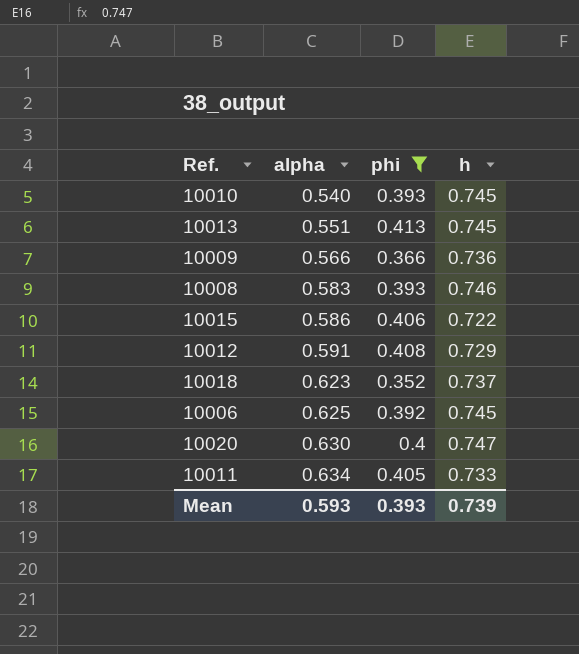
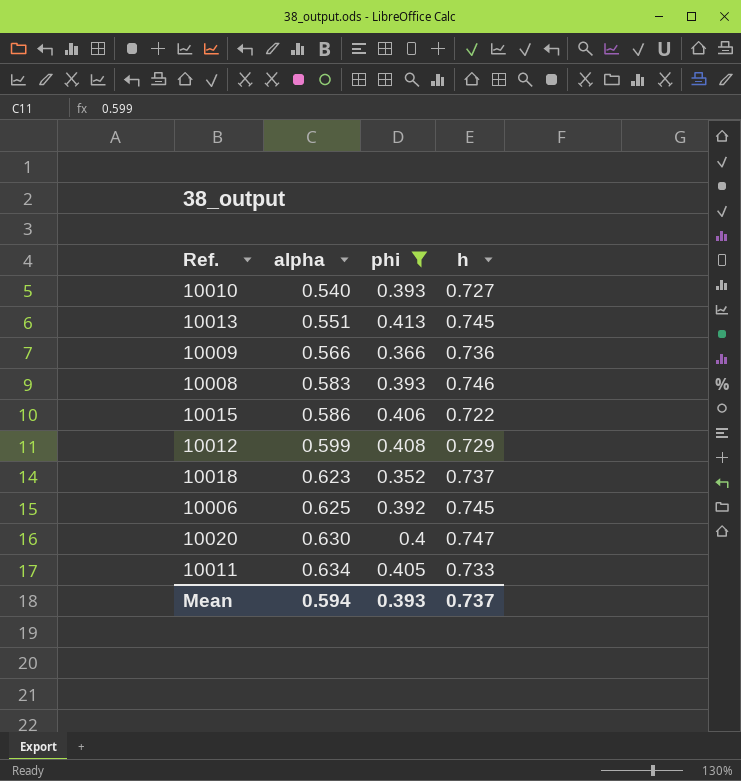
10010 | h: 0.745 -> 0.727
10012 | alpha: 0.591 -> 0.599
Mean | alpha: 0.593 -> 0.594
Mean | h: 0.739 -> 0.737

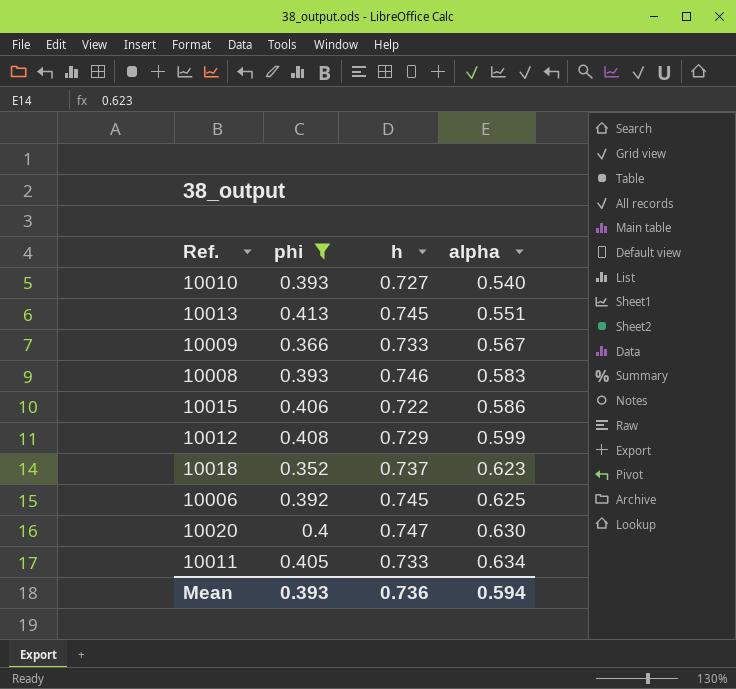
column alpha | position: 2 -> 4
10009 | h: 0.736 -> 0.733
10009 | alpha: 0.566 -> 0.567
Mean | h: 0.737 -> 0.736

